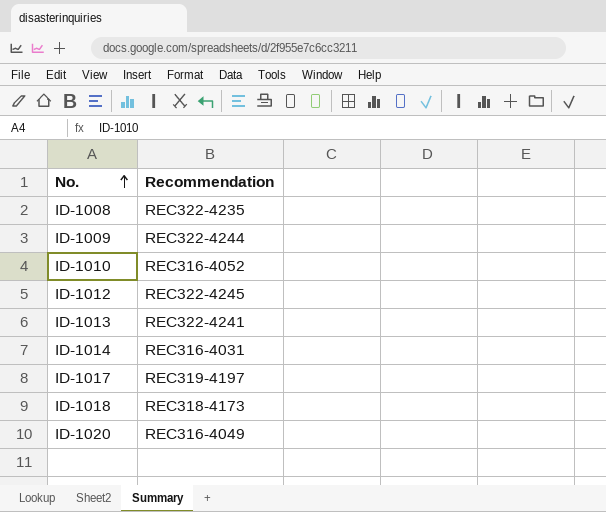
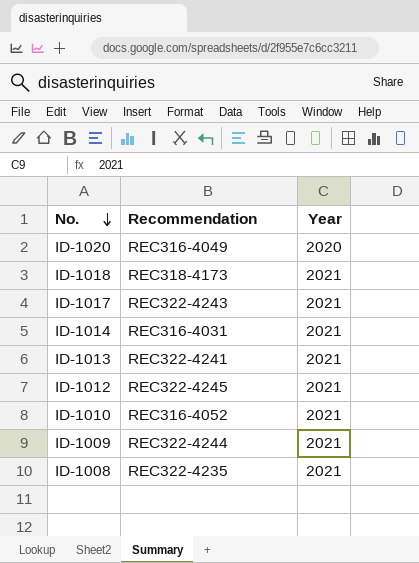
row order: No. ascending -> No. descending
column Year | position: none -> 3
ID-1017 | Recommendation: REC319-4197 -> REC322-4243

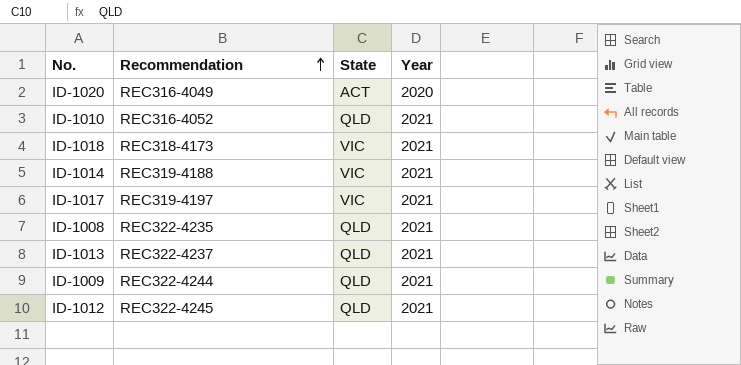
row order: No. descending -> Recommendation ascending
column State | position: none -> 3
ID-1014 | Recommendation: REC316-4031 -> REC319-4188
ID-1017 | Recommendation: REC322-4243 -> REC319-4197
ID-1013 | Recommendation: REC322-4241 -> REC322-4237

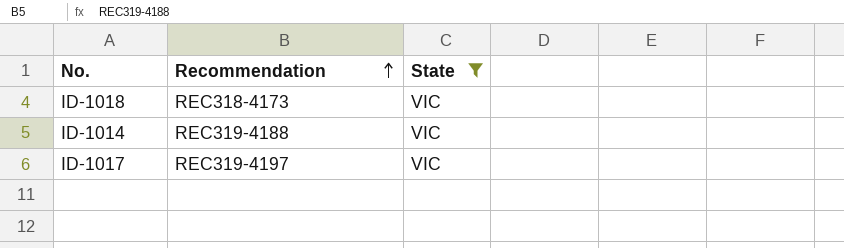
filter: none -> State = VIC
column Year | position: 4 -> none

